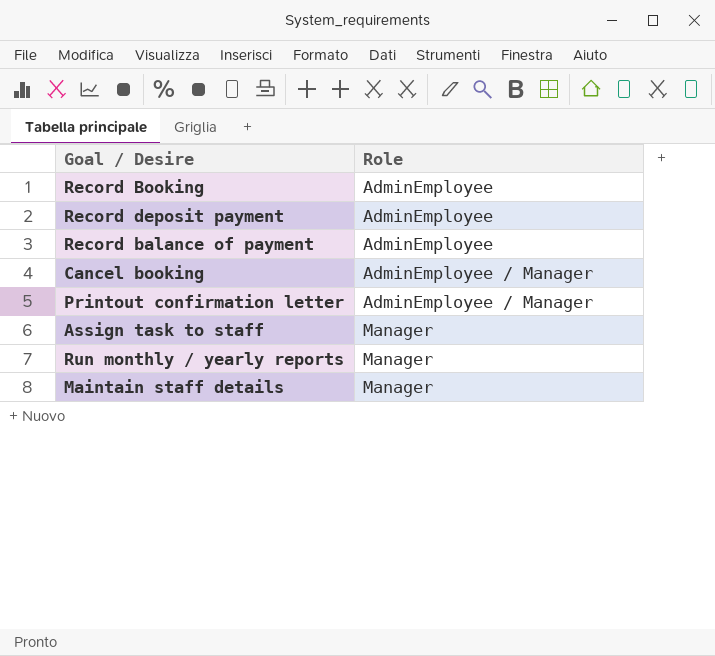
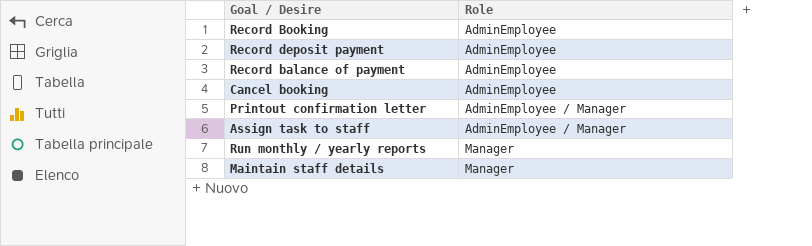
Cancel booking | Role: AdminEmployee / Manager -> AdminEmployee
Assign task to staff | Role: Manager -> AdminEmployee / Manager

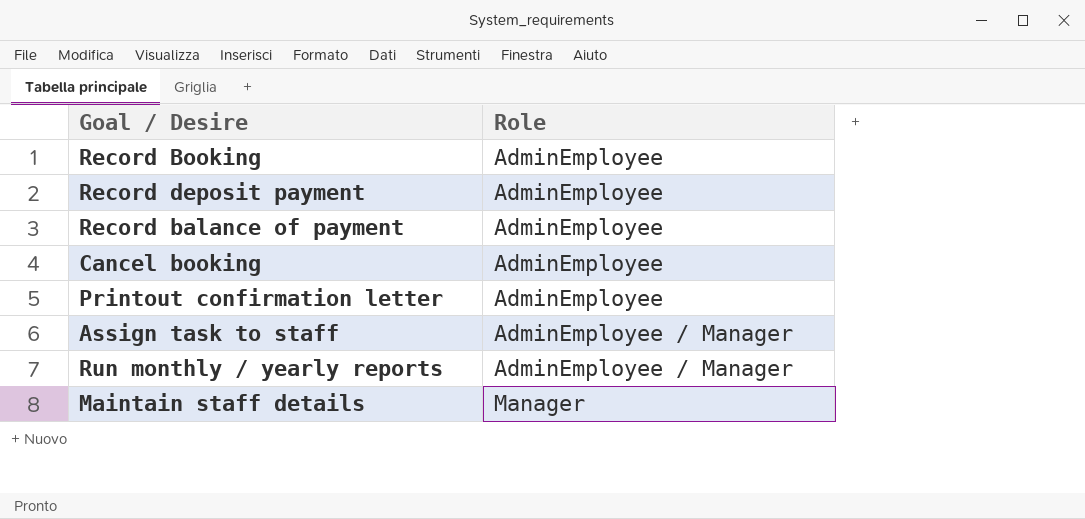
Printout confirmation letter | Role: AdminEmployee / Manager -> AdminEmployee
Run monthly / yearly reports | Role: Manager -> AdminEmployee / Manager

